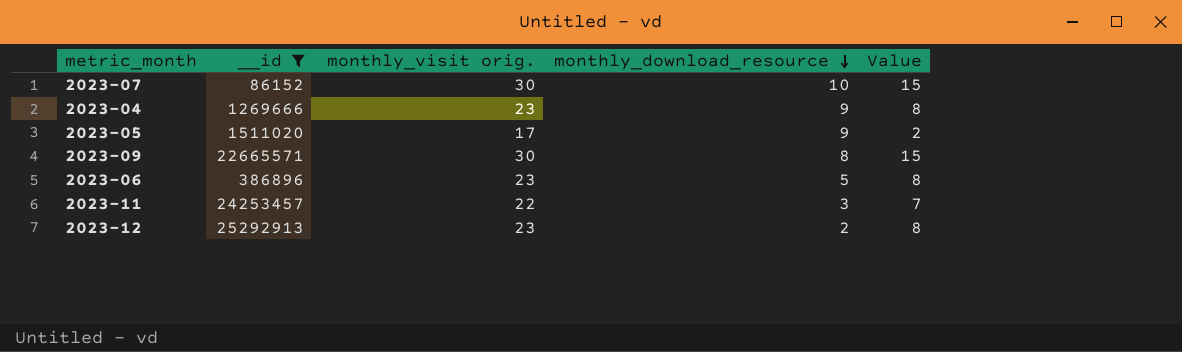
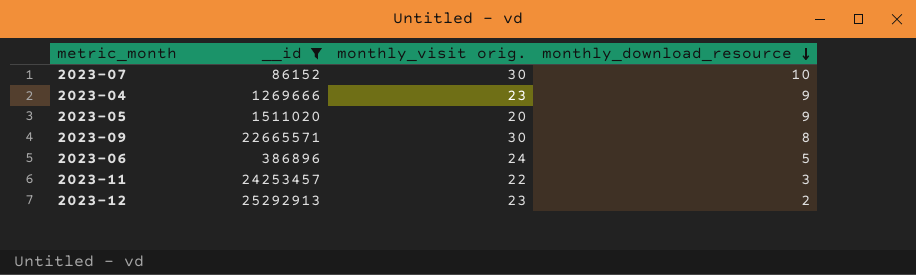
column Value | formula: [monthly_visit orig.] - 15 -> none
2023-05 | monthly_visit orig.: 17 -> 20
2023-06 | monthly_visit orig.: 23 -> 24

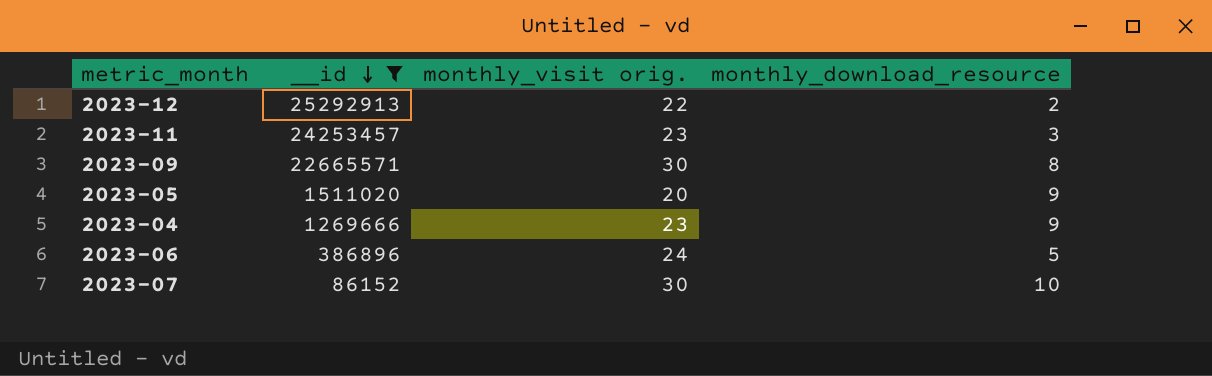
row order: monthly_download_resource descending -> __id descending
2023-12 | monthly_visit orig.: 23 -> 22
2023-11 | monthly_visit orig.: 22 -> 23

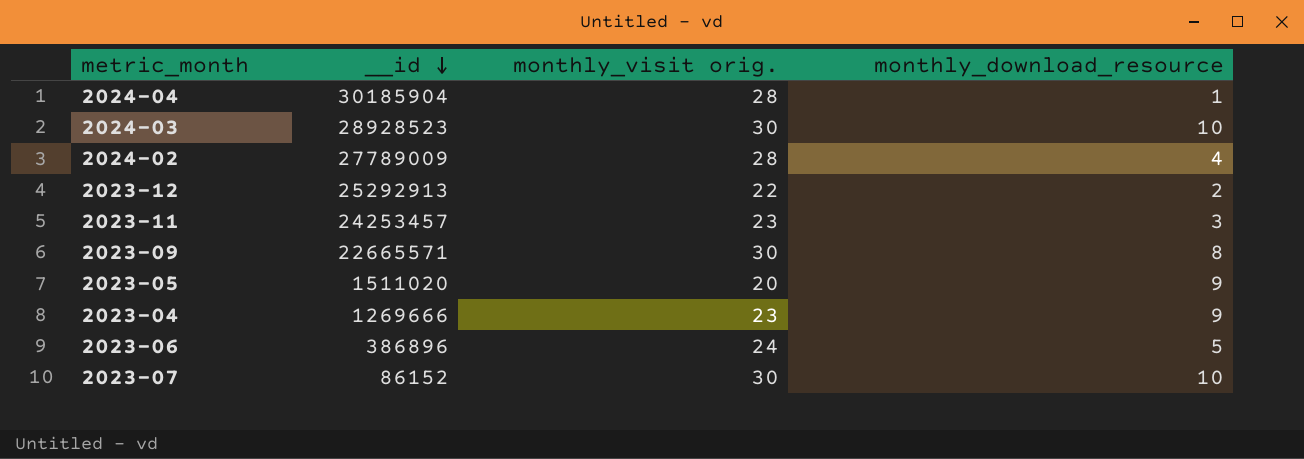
filter: __id <= 25292913 -> none

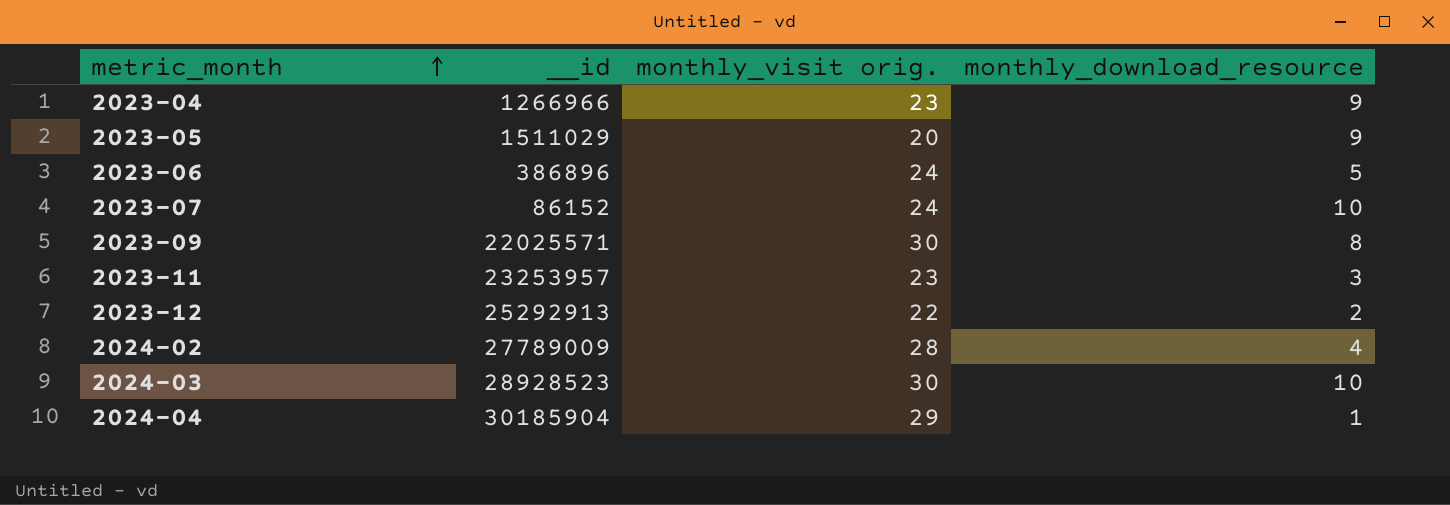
row order: __id descending -> metric_month ascending
2023-04 | __id: 1269666 -> 1266966
2023-05 | __id: 1511020 -> 1511029
2023-07 | monthly_visit orig.: 30 -> 24
2023-09 | __id: 22665571 -> 22025571
2023-11 | __id: 24253457 -> 23253957
2024-04 | monthly_visit orig.: 28 -> 29

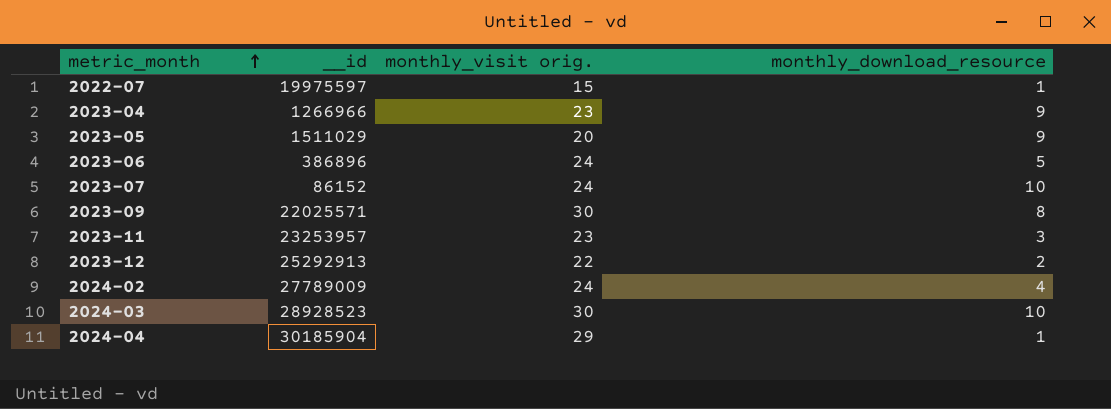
row 2022-07: none -> 19975597 | 15 | 1
2024-02 | monthly_visit orig.: 28 -> 24

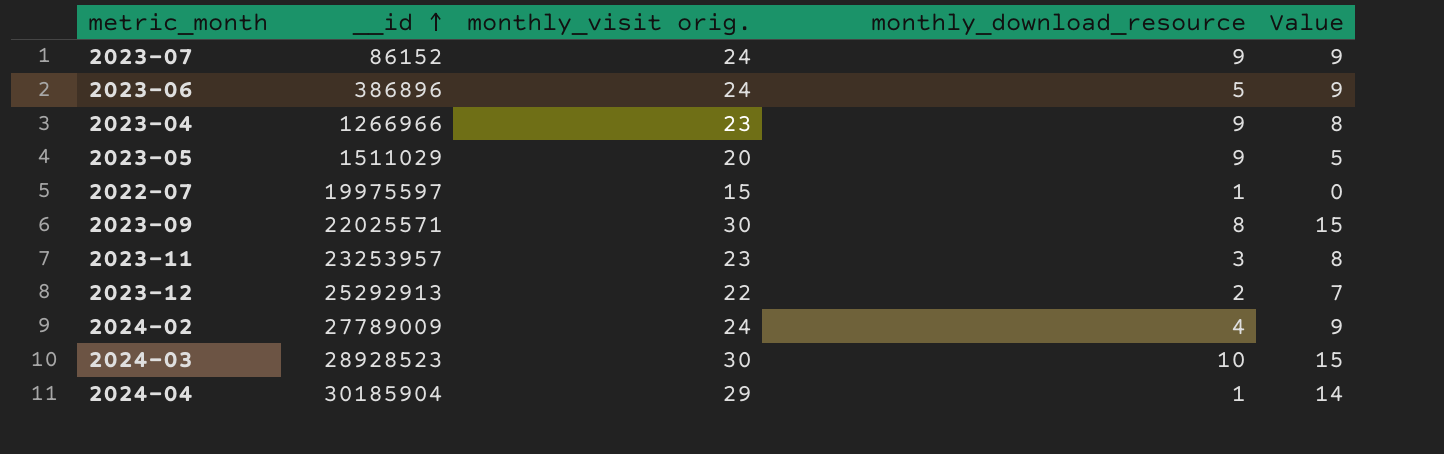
row order: metric_month ascending -> __id ascending
column Value | formula: none -> [monthly_visit orig.] - 15
2023-07 | monthly_download_resource: 10 -> 9

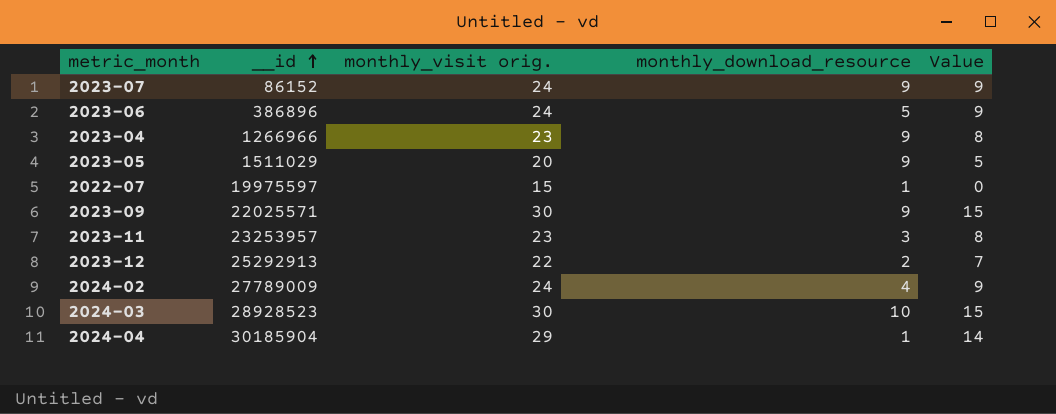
2023-09 | monthly_download_resource: 8 -> 9

